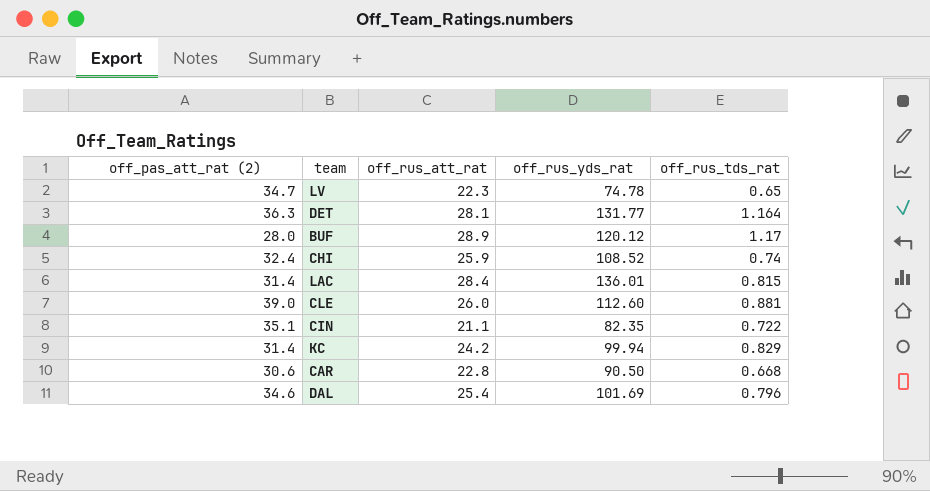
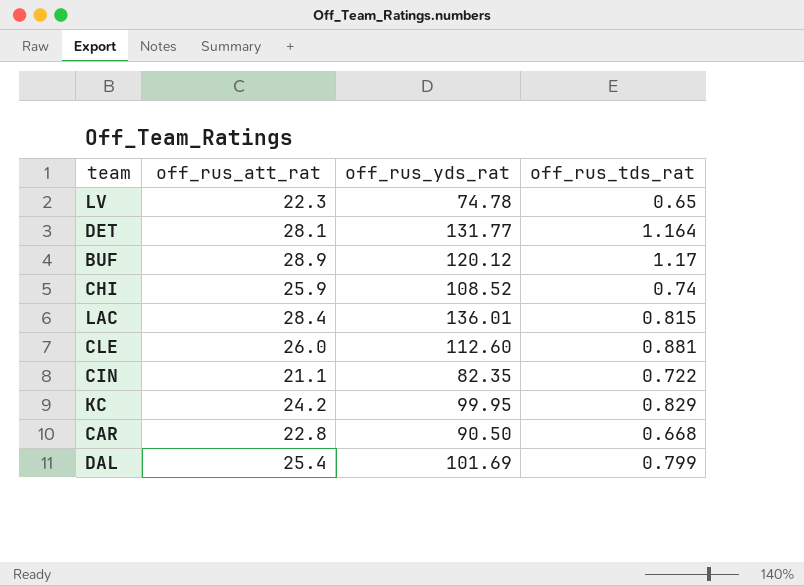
column off_pas_att_rat (2) | position: 1 -> none
KC | off_rus_yds_rat: 99.94 -> 99.95
DAL | off_rus_tds_rat: 0.796 -> 0.799

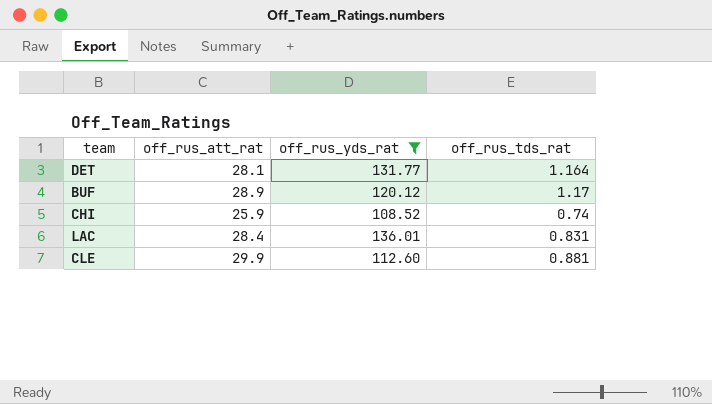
filter: none -> off_rus_yds_rat >= 108.52
LAC | off_rus_tds_rat: 0.815 -> 0.831
CLE | off_rus_att_rat: 26.0 -> 29.9

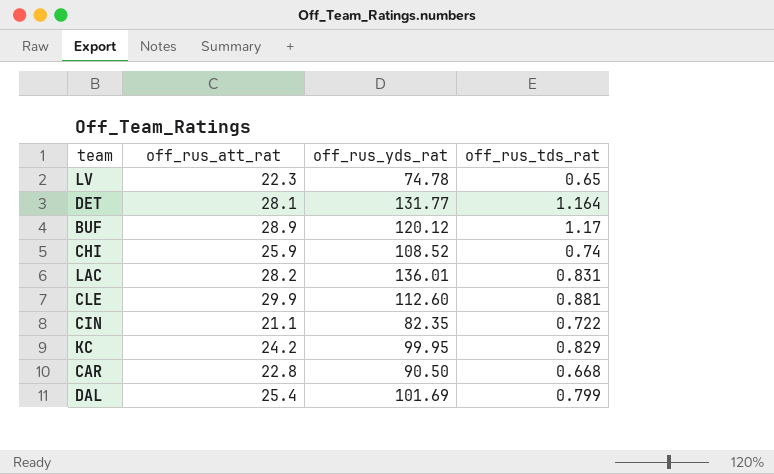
filter: off_rus_yds_rat >= 108.52 -> none
LAC | off_rus_att_rat: 28.4 -> 28.2

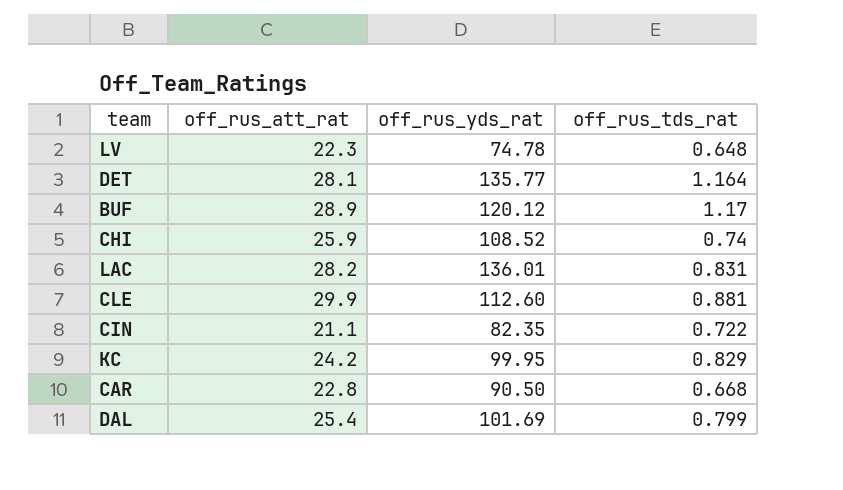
LV | off_rus_tds_rat: 0.65 -> 0.648
DET | off_rus_yds_rat: 131.77 -> 135.77

